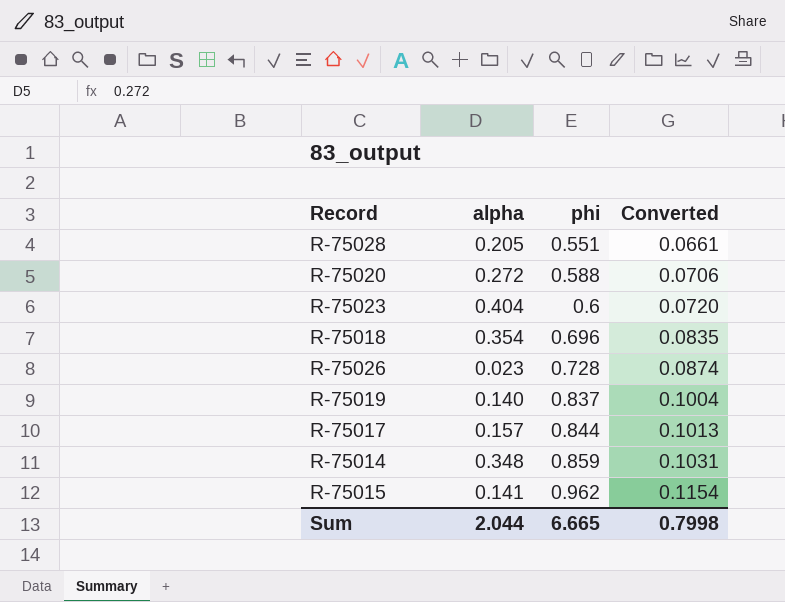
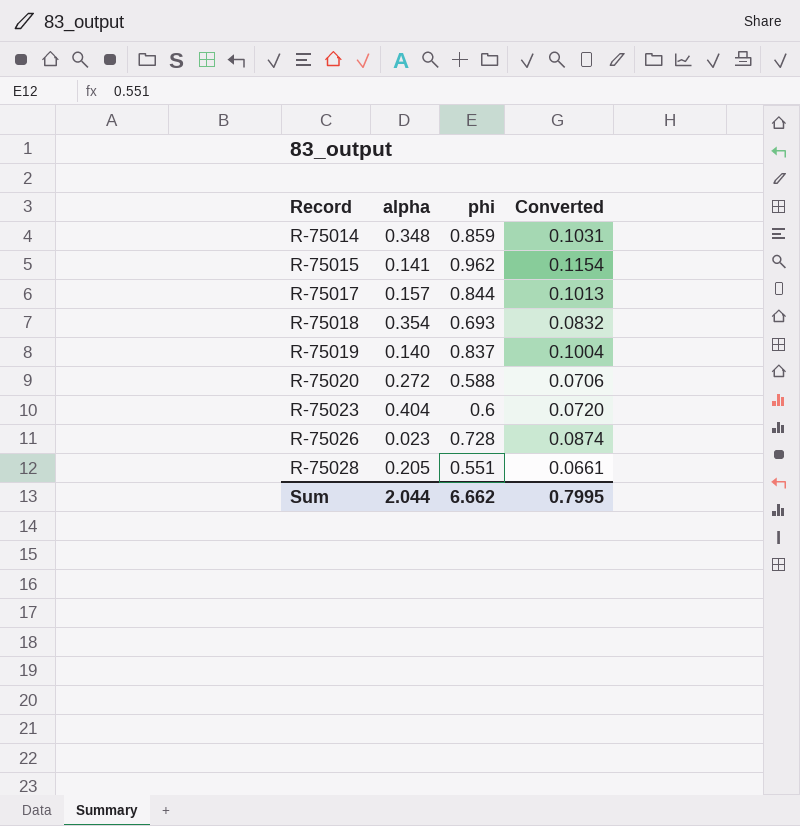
row order: phi ascending -> Record ascending
R-75018 | phi: 0.696 -> 0.693
R-75018 | Converted: 0.0835 -> 0.0832
Sum | phi: 6.665 -> 6.662
Sum | Converted: 0.7998 -> 0.7995

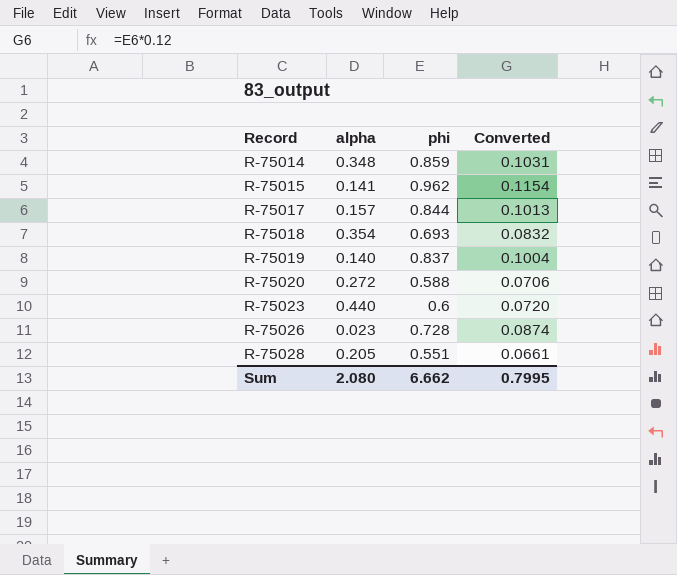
R-75023 | alpha: 0.404 -> 0.440
Sum | alpha: 2.044 -> 2.080

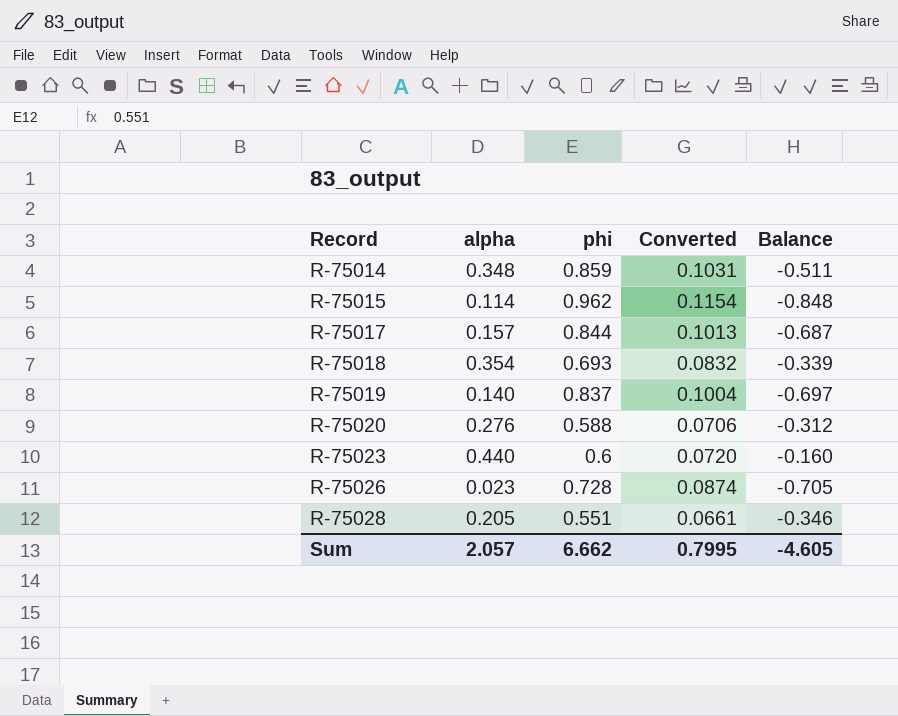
column Balance | formula: none -> [alpha] - [phi]
R-75015 | alpha: 0.141 -> 0.114
R-75020 | alpha: 0.272 -> 0.276
Sum | alpha: 2.080 -> 2.057

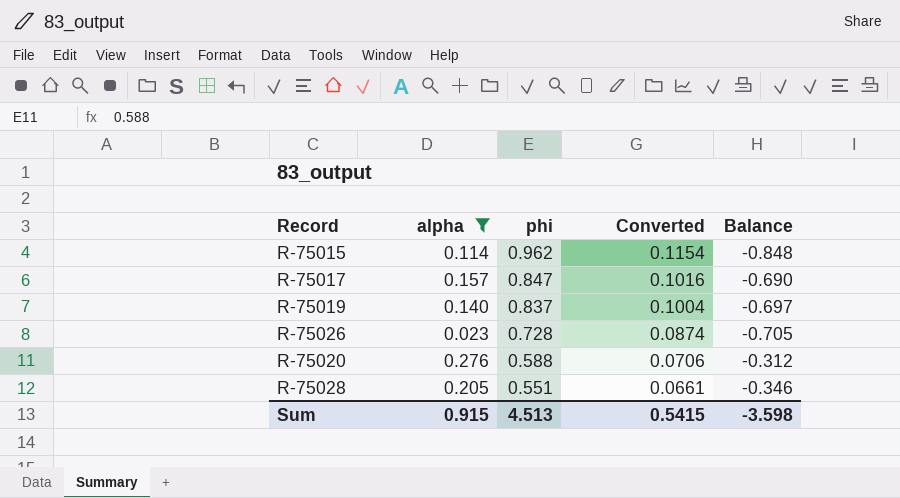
filter: none -> alpha <= 0.276
row order: Record ascending -> phi descending
R-75017 | phi: 0.844 -> 0.847
R-75017 | Converted: 0.1013 -> 0.1016
R-75017 | Balance: -0.687 -> -0.690
Sum | alpha: 2.057 -> 0.915
Sum | phi: 6.662 -> 4.513
Sum | Converted: 0.7995 -> 0.5415
Sum | Balance: -4.605 -> -3.598

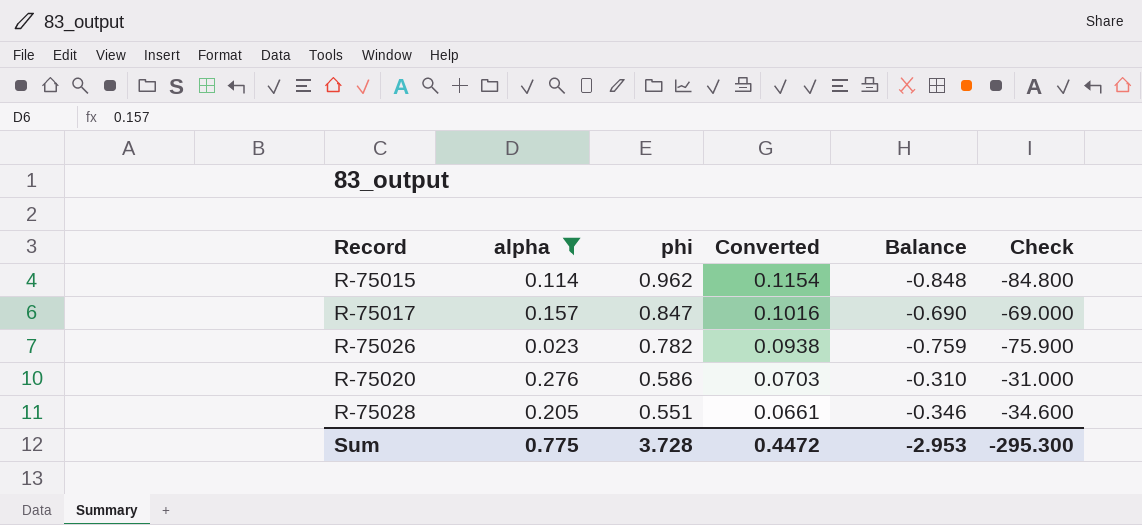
column Check | formula: none -> [Balance] * 100
row R-75019: 0.140 | 0.837 | 0.1004 | -0.697 -> none
R-75026 | phi: 0.728 -> 0.782
R-75026 | Converted: 0.0874 -> 0.0938
R-75026 | Balance: -0.705 -> -0.759
R-75020 | phi: 0.588 -> 0.586
R-75020 | Converted: 0.0706 -> 0.0703
R-75020 | Balance: -0.312 -> -0.310
Sum | alpha: 0.915 -> 0.775
Sum | phi: 4.513 -> 3.728
Sum | Converted: 0.5415 -> 0.4472
Sum | Balance: -3.598 -> -2.953

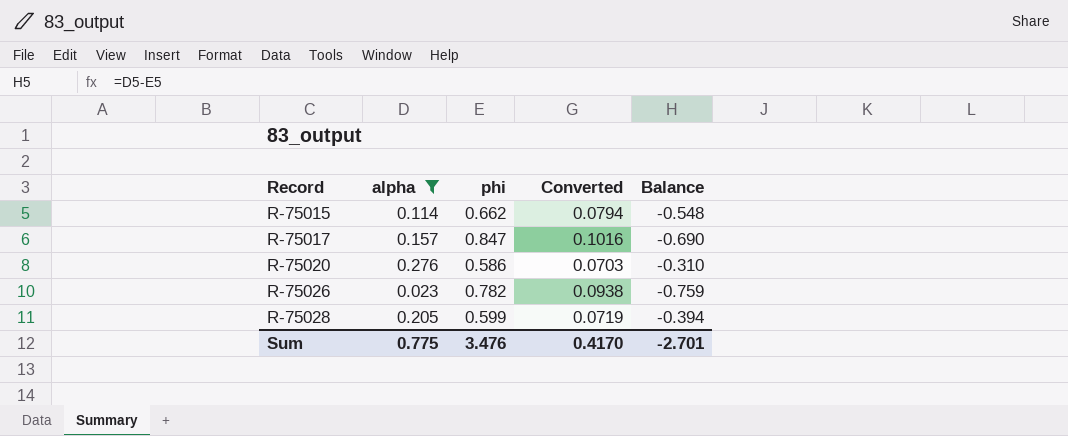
row order: phi descending -> Record ascending
column Check | formula: [Balance] * 100 -> none
R-75015 | phi: 0.962 -> 0.662
R-75015 | Converted: 0.1154 -> 0.0794
R-75015 | Balance: -0.848 -> -0.548
R-75028 | phi: 0.551 -> 0.599
R-75028 | Converted: 0.0661 -> 0.0719
R-75028 | Balance: -0.346 -> -0.394
Sum | phi: 3.728 -> 3.476
Sum | Converted: 0.4472 -> 0.4170
Sum | Balance: -2.953 -> -2.701

